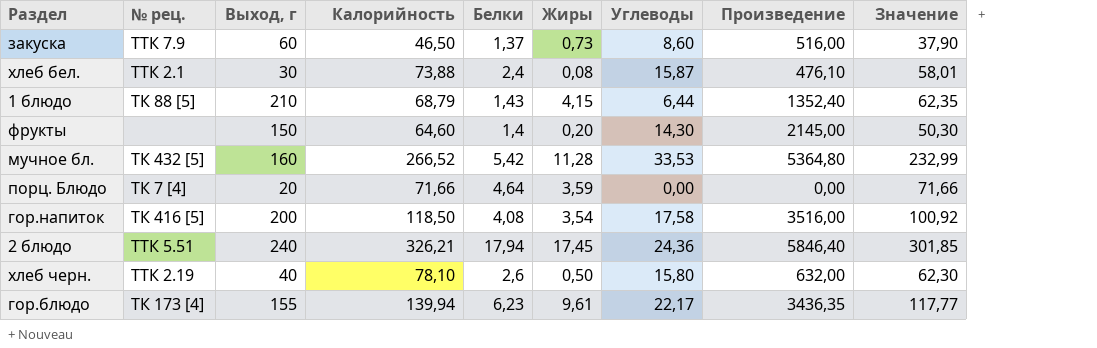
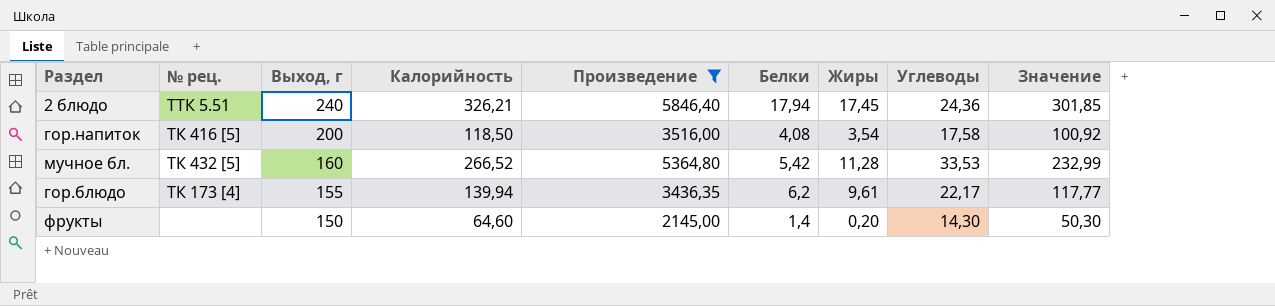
filter: none -> Произведение >= 2145,00
row order: none -> Выход, г descending
column Произведение | position: 8 -> 5
гор.блюдо | Белки: 6,23 -> 6,2

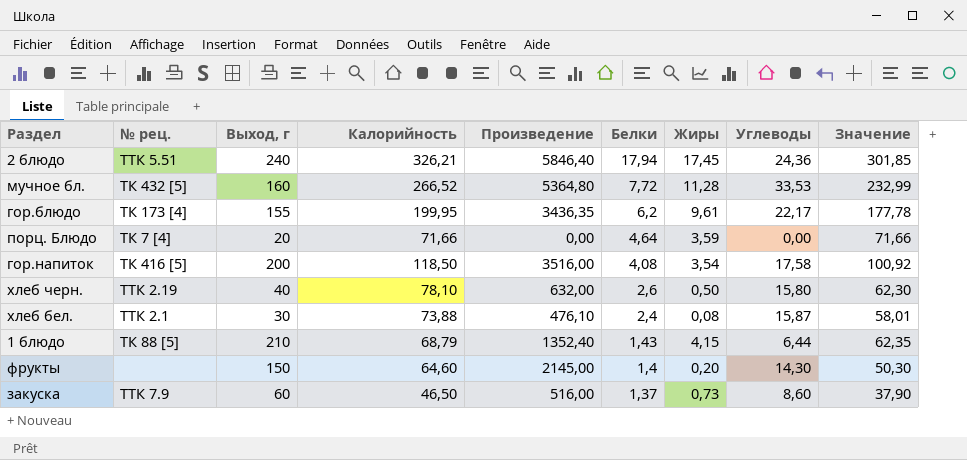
filter: Произведение >= 2145,00 -> none
row order: Выход, г descending -> Белки descending
мучное бл. | Белки: 5,42 -> 7,72
гор.блюдо | Калорийность: 139,94 -> 199,95
гор.блюдо | Значение: 117,77 -> 177,78

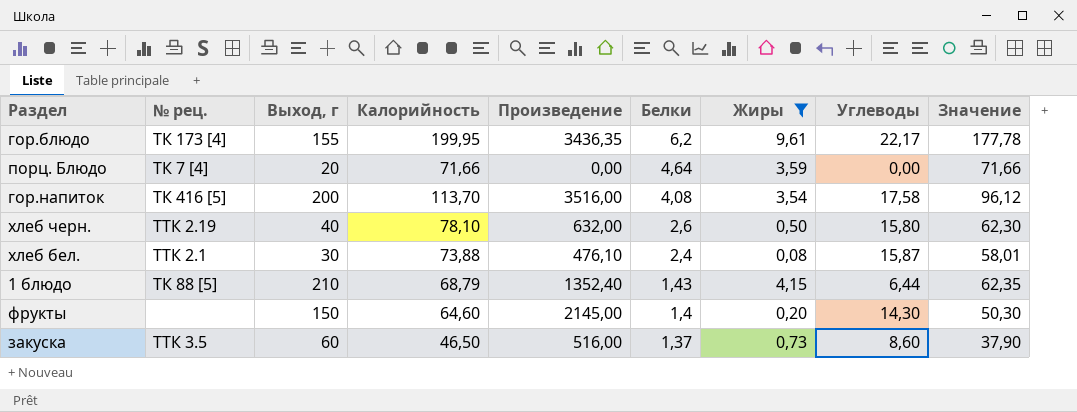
filter: none -> Жиры <= 9,61
гор.напиток | Калорийность: 118,50 -> 113,70
гор.напиток | Значение: 100,92 -> 96,12
закуска | № рец.: ТТК 7.9 -> ТТК 3.5

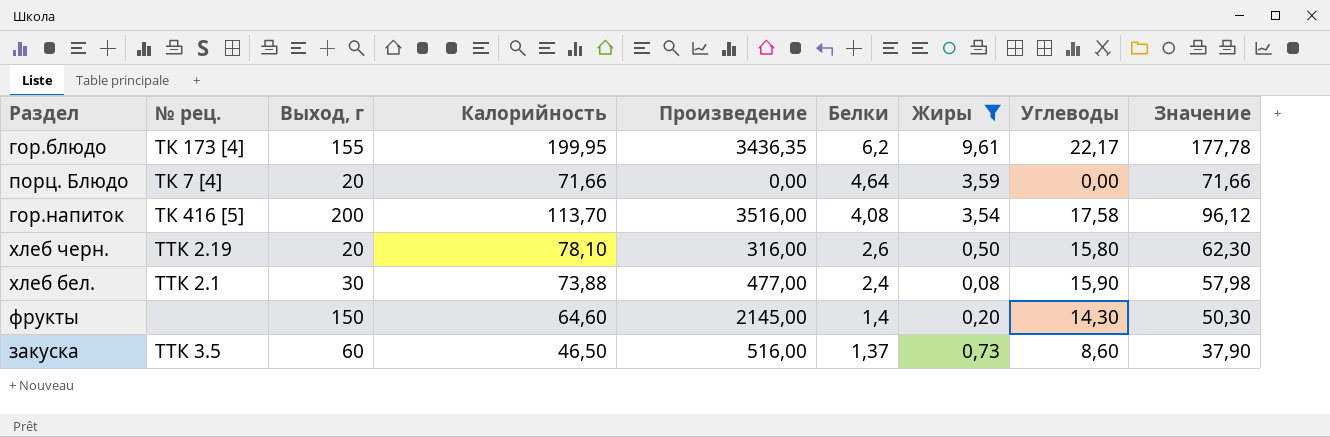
row 1 блюдо: ТК 88 [5] | 210 | 68,79 | 1352,40 | 1,43 | 4,15 | 6,44 | 62,35 -> none
хлеб черн. | Выход, г: 40 -> 20
хлеб черн. | Произведение: 632,00 -> 316,00
хлеб бел. | Произведение: 476,10 -> 477,00
хлеб бел. | Углеводы: 15,87 -> 15,90
хлеб бел. | Значение: 58,01 -> 57,98

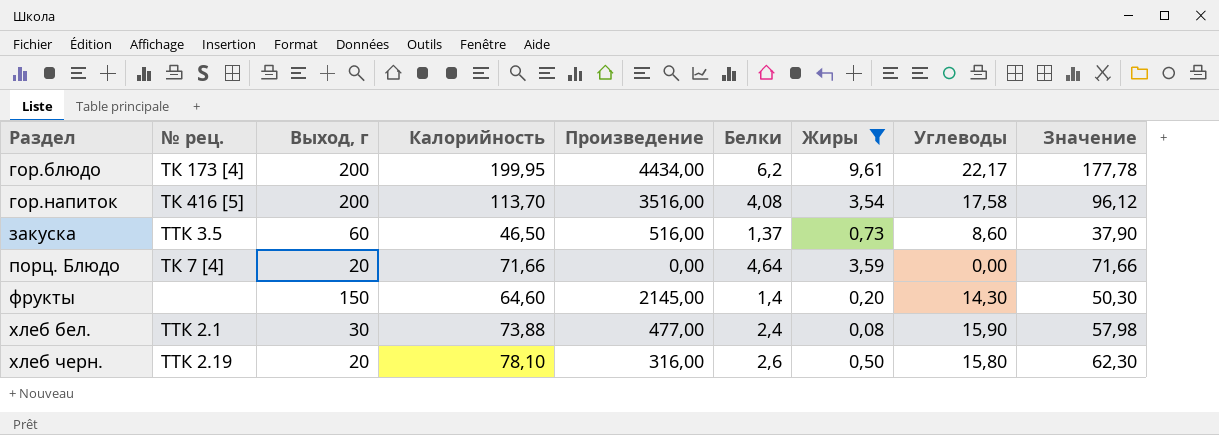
row order: Белки descending -> Раздел ascending
гор.блюдо | Выход, г: 155 -> 200
гор.блюдо | Произведение: 3436,35 -> 4434,00

